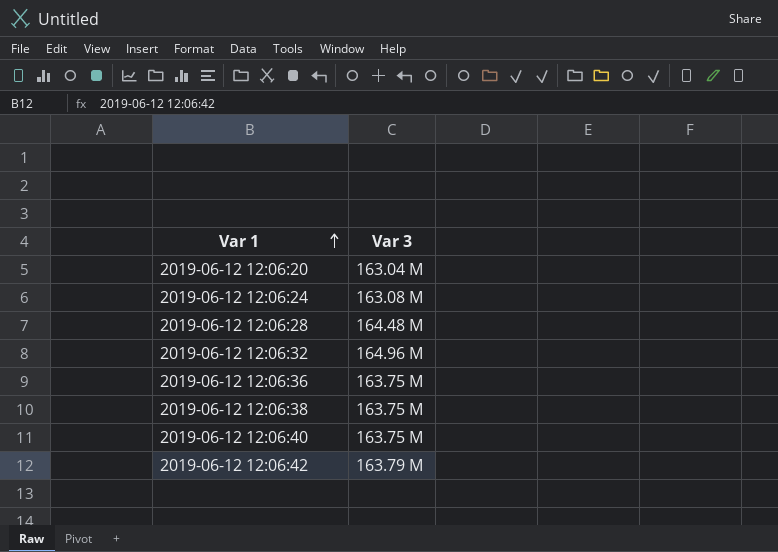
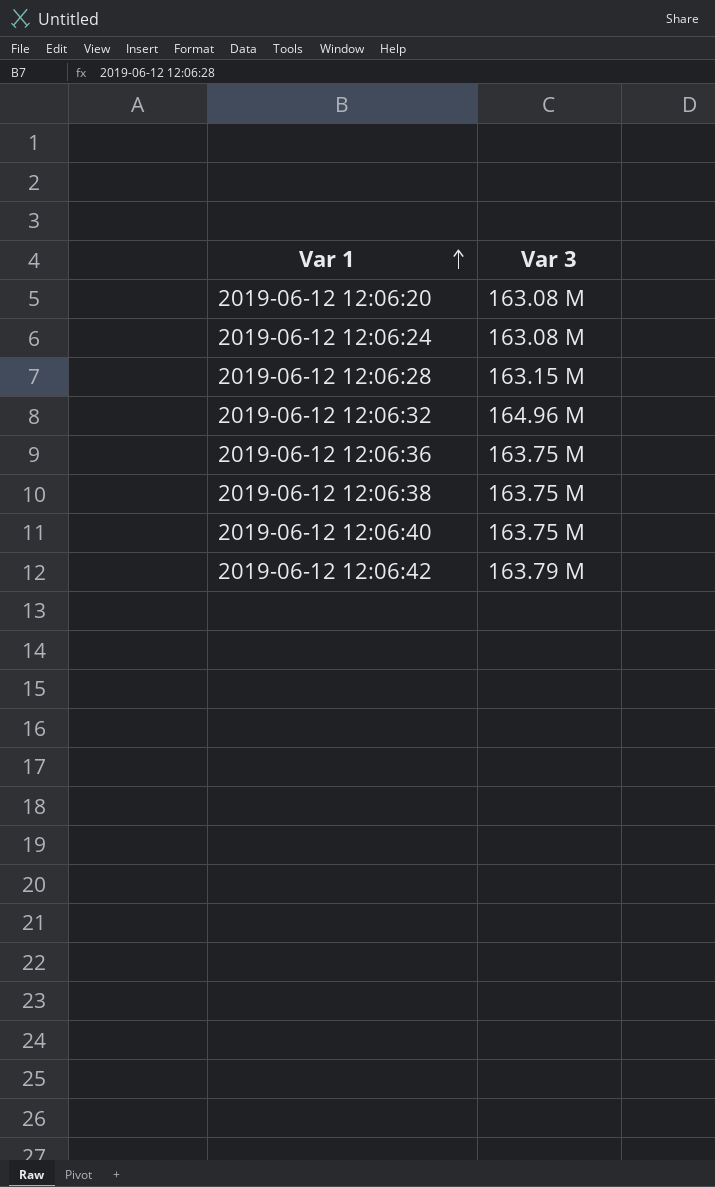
2019-06-12 12:06:20 | Var 3: 163.04 M -> 163.08 M
2019-06-12 12:06:28 | Var 3: 164.48 M -> 163.15 M

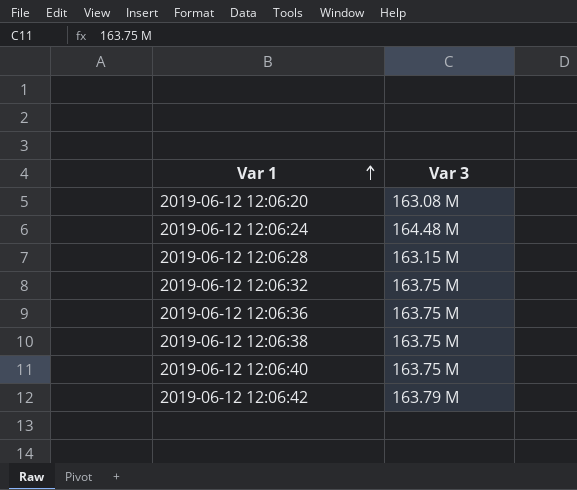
2019-06-12 12:06:24 | Var 3: 163.08 M -> 164.48 M
2019-06-12 12:06:32 | Var 3: 164.96 M -> 163.75 M

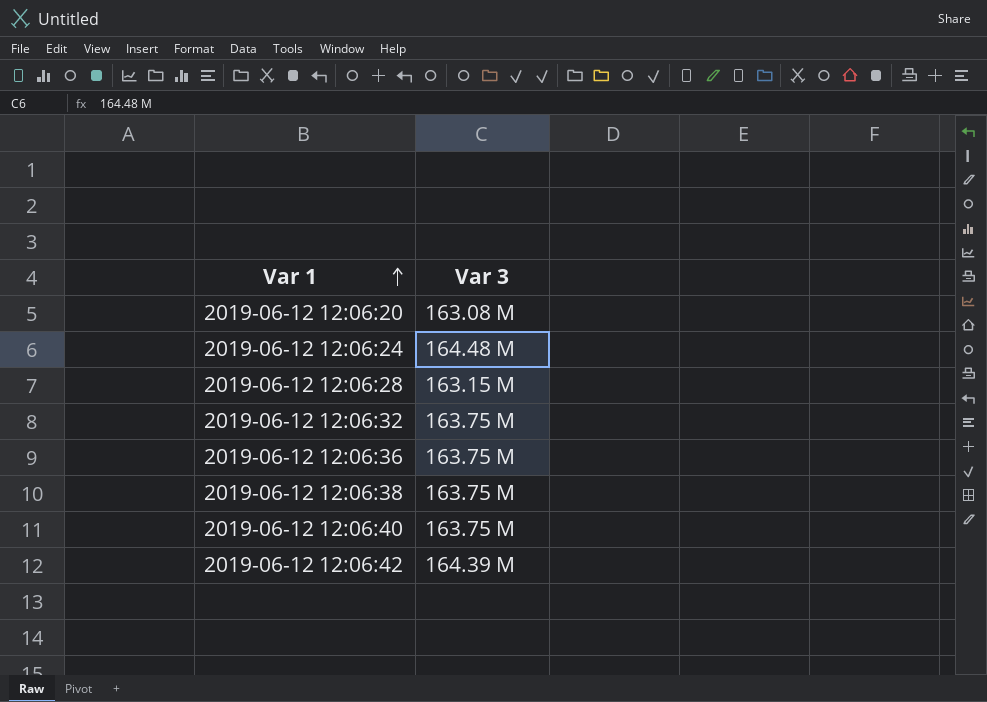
2019-06-12 12:06:42 | Var 3: 163.79 M -> 164.39 M

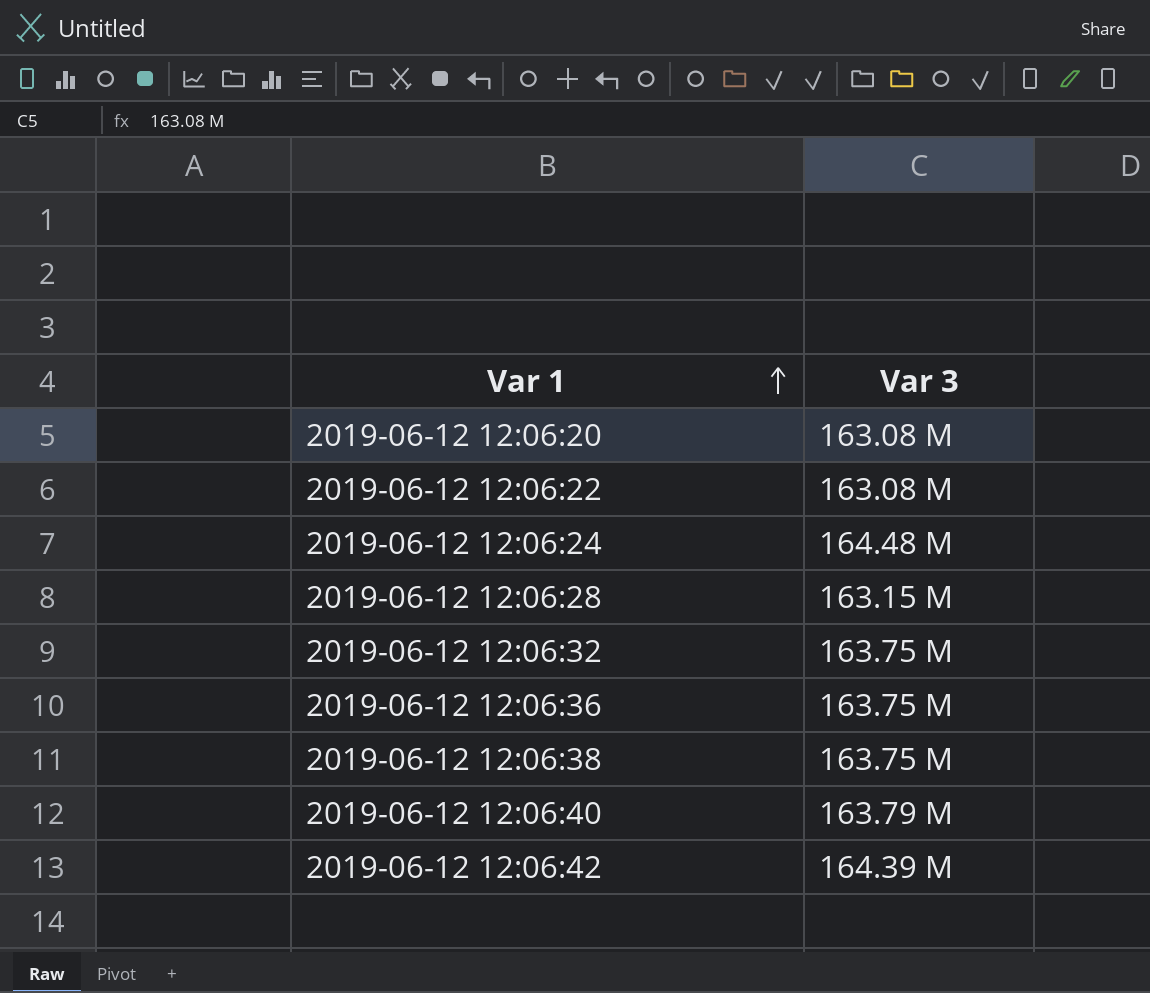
row 2019-06-12 12:06:22: none -> 163.08 M
2019-06-12 12:06:40 | Var 3: 163.75 M -> 163.79 M

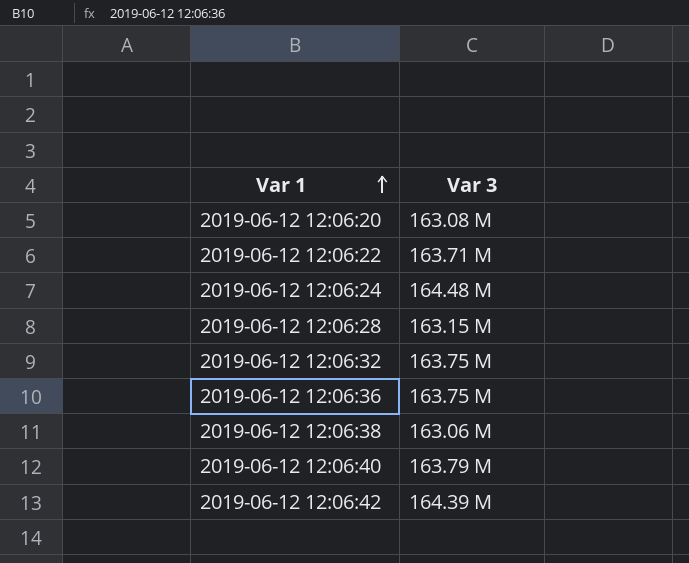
2019-06-12 12:06:22 | Var 3: 163.08 M -> 163.71 M
2019-06-12 12:06:38 | Var 3: 163.75 M -> 163.06 M

